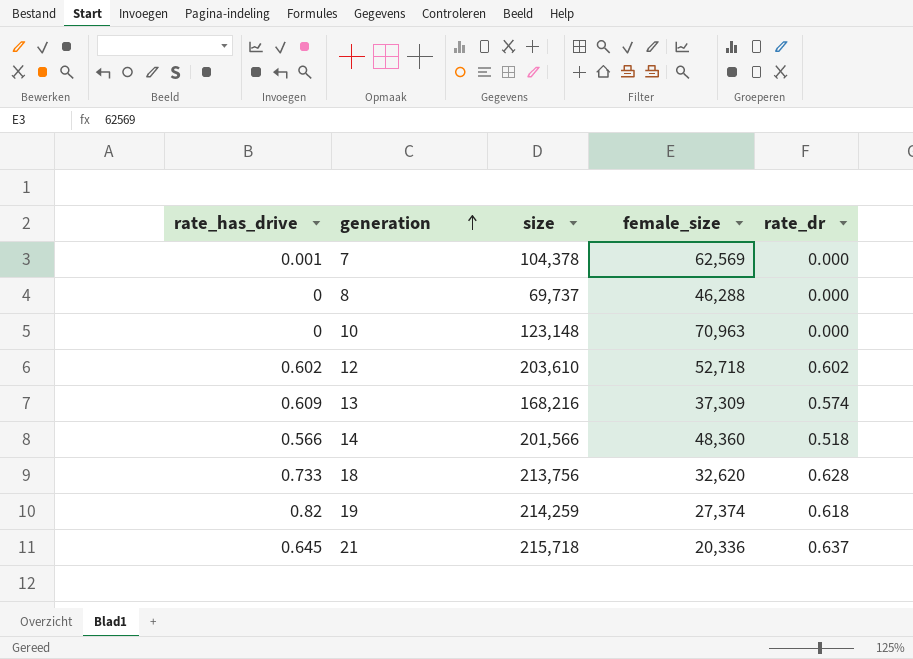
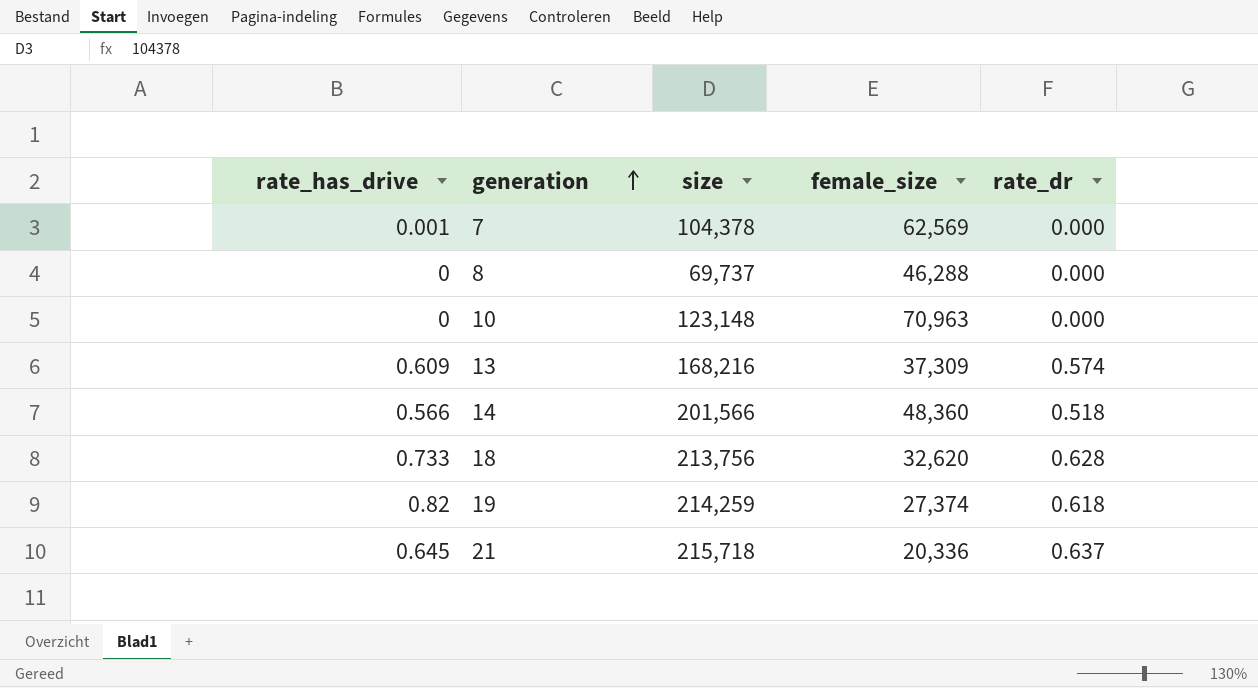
row 12: 0.602 | 203,610 | 52,718 | 0.602 -> none

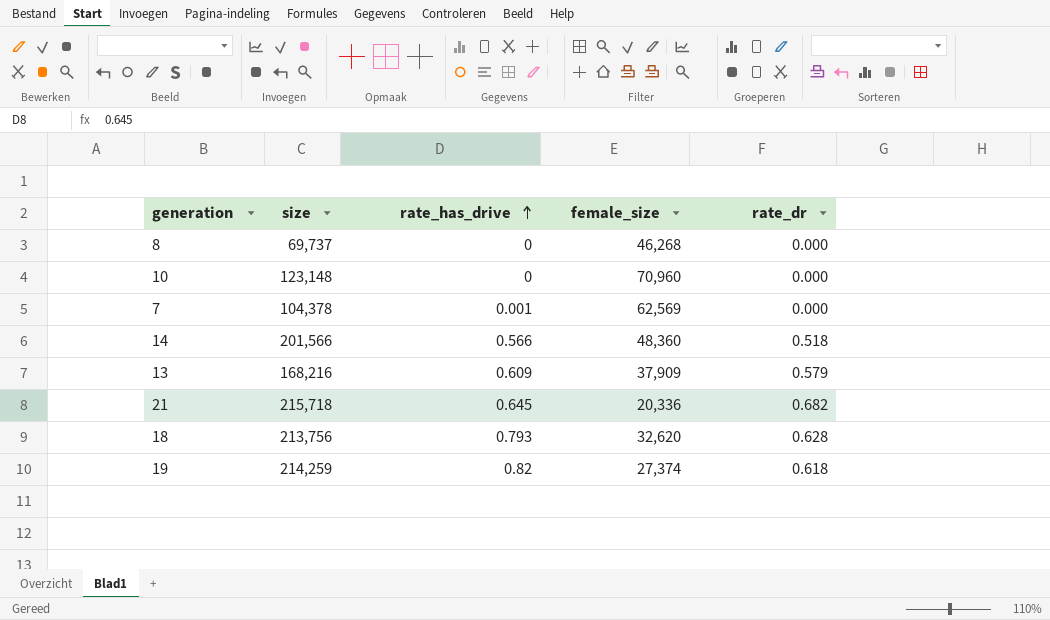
row order: generation ascending -> rate_has_drive ascending
column rate_has_drive | position: 1 -> 3
8 | female_size: 46,288 -> 46,268
10 | female_size: 70,963 -> 70,960
13 | female_size: 37,309 -> 37,909
13 | rate_dr: 0.574 -> 0.579
21 | rate_dr: 0.637 -> 0.682
18 | rate_has_drive: 0.733 -> 0.793

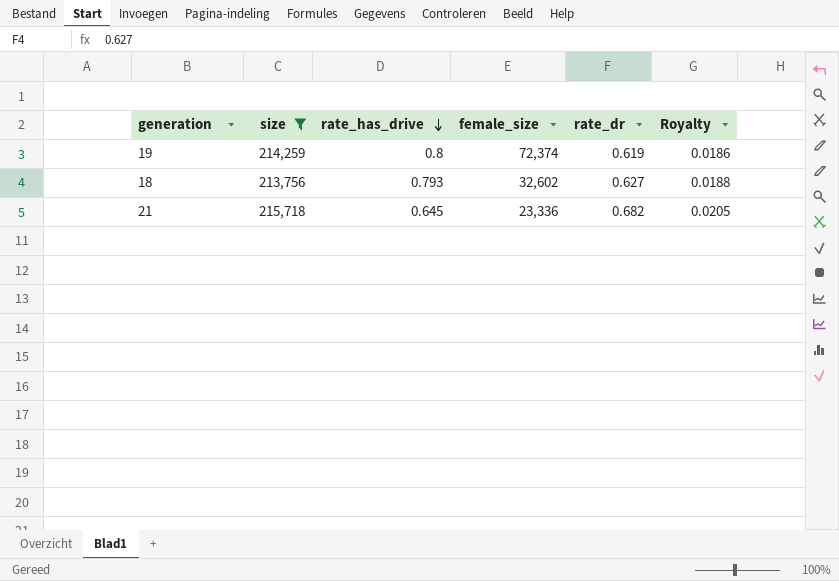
filter: none -> size >= 213,756
row order: rate_has_drive ascending -> rate_has_drive descending
column Royalty | formula: none -> [rate_dr] * 0.03
19 | rate_has_drive: 0.82 -> 0.8
19 | female_size: 27,374 -> 72,374
19 | rate_dr: 0.618 -> 0.619
18 | female_size: 32,620 -> 32,602
18 | rate_dr: 0.628 -> 0.627
21 | female_size: 20,336 -> 23,336

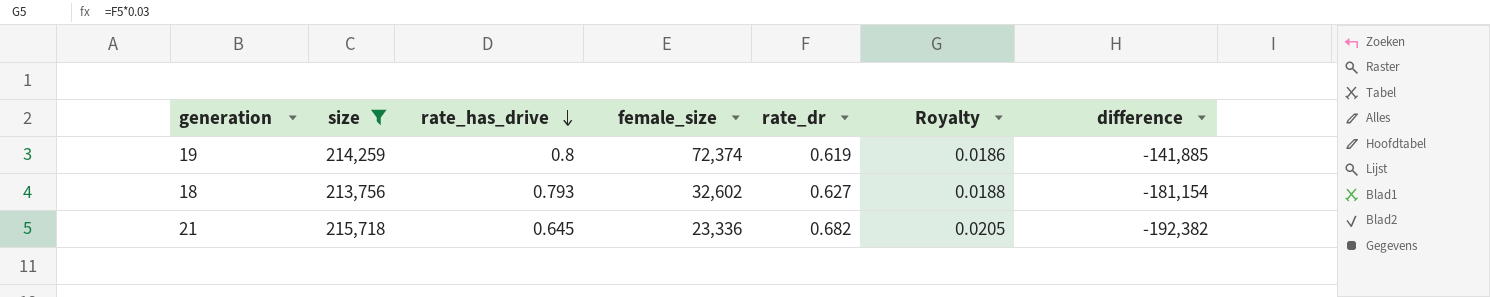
column difference | formula: none -> [female_size] - [size]

